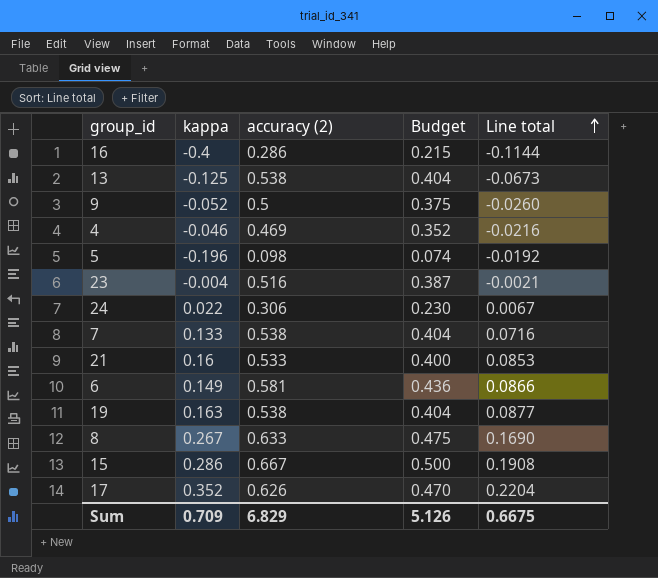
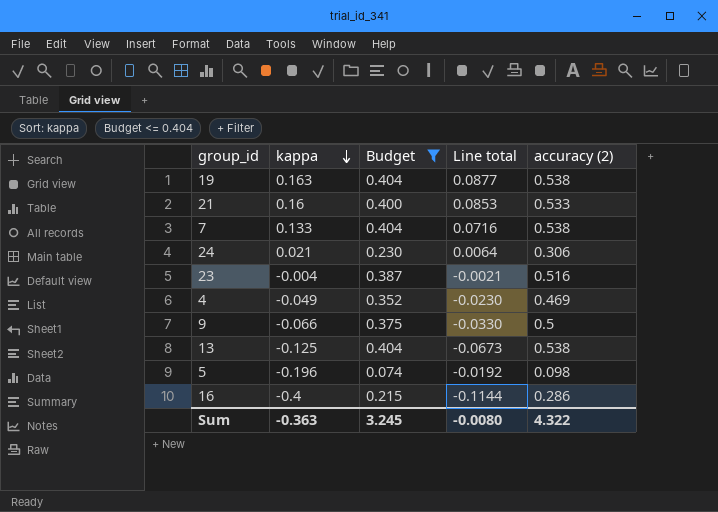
filter: none -> Budget <= 0.404
row order: Line total ascending -> kappa descending
column accuracy (2) | position: 3 -> 5
24 | kappa: 0.022 -> 0.021
24 | Line total: 0.0067 -> 0.0064
4 | kappa: -0.046 -> -0.049
4 | Line total: -0.0216 -> -0.0230
9 | kappa: -0.052 -> -0.066
9 | Line total: -0.0260 -> -0.0330
Sum | kappa: 0.709 -> -0.363
Sum | Budget: 5.126 -> 3.245
Sum | Line total: 0.6675 -> -0.0080
Sum | accuracy (2): 6.829 -> 4.322

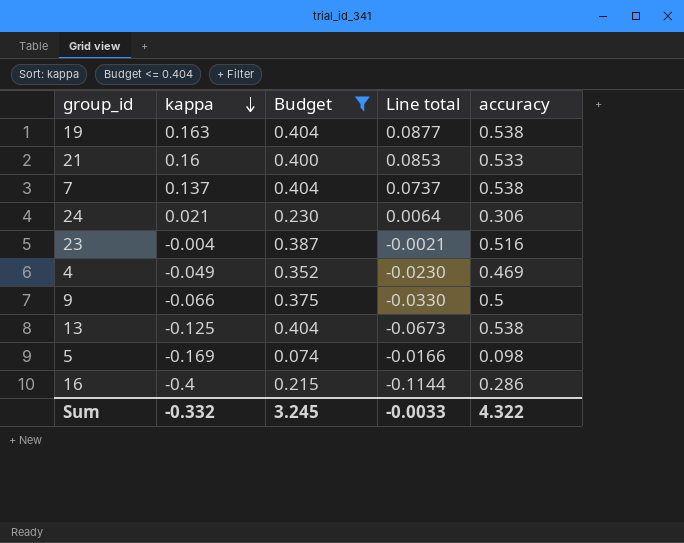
column name: accuracy (2) -> accuracy
7 | kappa: 0.133 -> 0.137
7 | Line total: 0.0716 -> 0.0737
5 | kappa: -0.196 -> -0.169
5 | Line total: -0.0192 -> -0.0166
Sum | kappa: -0.363 -> -0.332
Sum | Line total: -0.0080 -> -0.0033

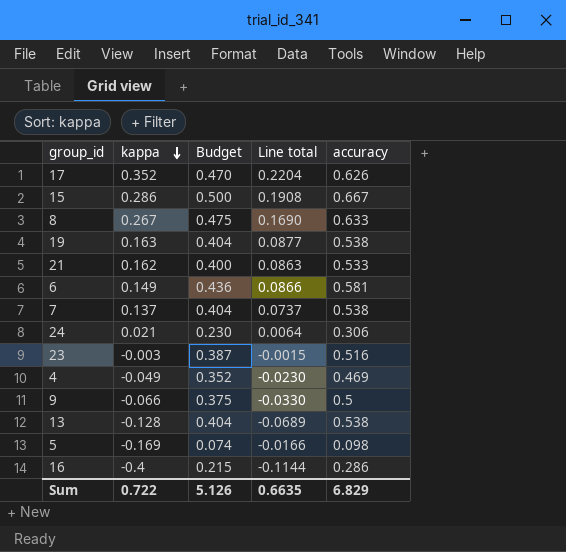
filter: Budget <= 0.404 -> none
21 | kappa: 0.16 -> 0.162
21 | Line total: 0.0853 -> 0.0863
23 | kappa: -0.004 -> -0.003
23 | Line total: -0.0021 -> -0.0015
13 | kappa: -0.125 -> -0.128
13 | Line total: -0.0673 -> -0.0689
Sum | kappa: -0.332 -> 0.722
Sum | Budget: 3.245 -> 5.126
Sum | Line total: -0.0033 -> 0.6635
Sum | accuracy: 4.322 -> 6.829

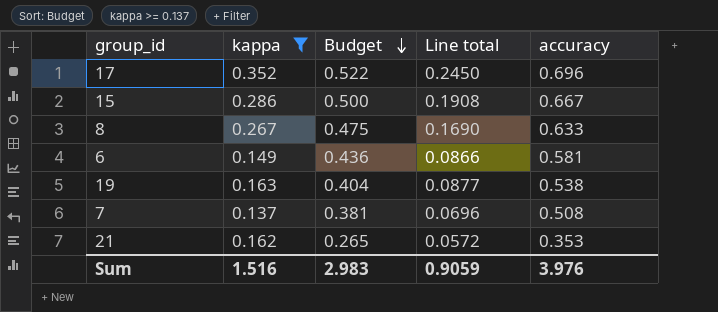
filter: none -> kappa >= 0.137
row order: kappa descending -> Budget descending
17 | Budget: 0.470 -> 0.522
17 | Line total: 0.2204 -> 0.2450
17 | accuracy: 0.626 -> 0.696
7 | Budget: 0.404 -> 0.381
7 | Line total: 0.0737 -> 0.0696
7 | accuracy: 0.538 -> 0.508
21 | Budget: 0.400 -> 0.265
21 | Line total: 0.0863 -> 0.0572
21 | accuracy: 0.533 -> 0.353
Sum | kappa: 0.722 -> 1.516
Sum | Budget: 5.126 -> 2.983
Sum | Line total: 0.6635 -> 0.9059
Sum | accuracy: 6.829 -> 3.976

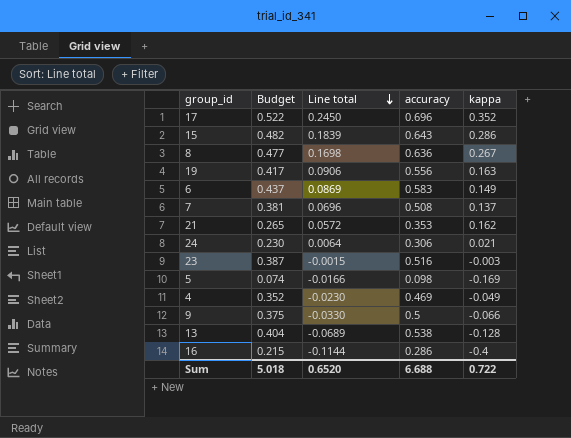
filter: kappa >= 0.137 -> none
row order: Budget descending -> Line total descending
column kappa | position: 2 -> 5
15 | Budget: 0.500 -> 0.482
15 | Line total: 0.1908 -> 0.1839
15 | accuracy: 0.667 -> 0.643
8 | Budget: 0.475 -> 0.477
8 | Line total: 0.1690 -> 0.1698
8 | accuracy: 0.633 -> 0.636
19 | Budget: 0.404 -> 0.417
19 | Line total: 0.0877 -> 0.0906
19 | accuracy: 0.538 -> 0.556
6 | Budget: 0.436 -> 0.437
6 | Line total: 0.0866 -> 0.0869
6 | accuracy: 0.581 -> 0.583
Sum | Budget: 2.983 -> 5.018
Sum | Line total: 0.9059 -> 0.6520
Sum | accuracy: 3.976 -> 6.688
Sum | kappa: 1.516 -> 0.722

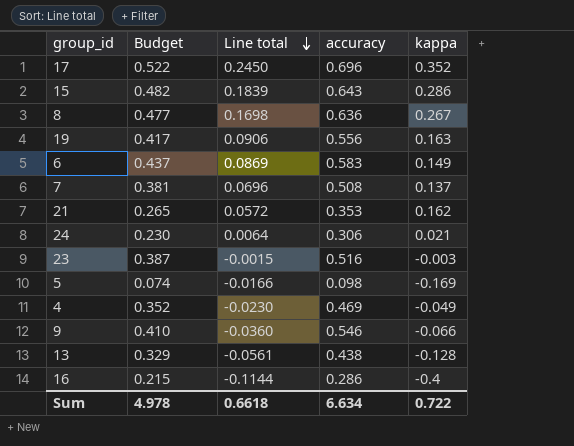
9 | Budget: 0.375 -> 0.410
9 | Line total: -0.0330 -> -0.0360
9 | accuracy: 0.5 -> 0.546
13 | Budget: 0.404 -> 0.329
13 | Line total: -0.0689 -> -0.0561
13 | accuracy: 0.538 -> 0.438
Sum | Budget: 5.018 -> 4.978
Sum | Line total: 0.6520 -> 0.6618
Sum | accuracy: 6.688 -> 6.634

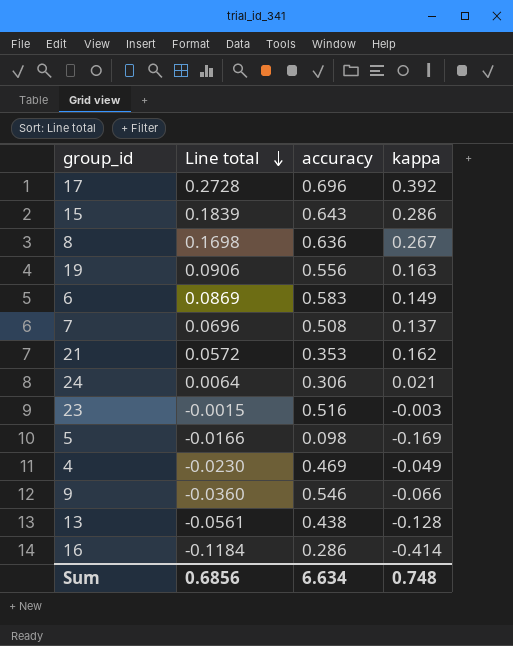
column Budget | formula: [accuracy] * 0.75 -> none
17 | Line total: 0.2450 -> 0.2728
17 | kappa: 0.352 -> 0.392
16 | Line total: -0.1144 -> -0.1184
16 | kappa: -0.4 -> -0.414
Sum | Line total: 0.6618 -> 0.6856
Sum | kappa: 0.722 -> 0.748

